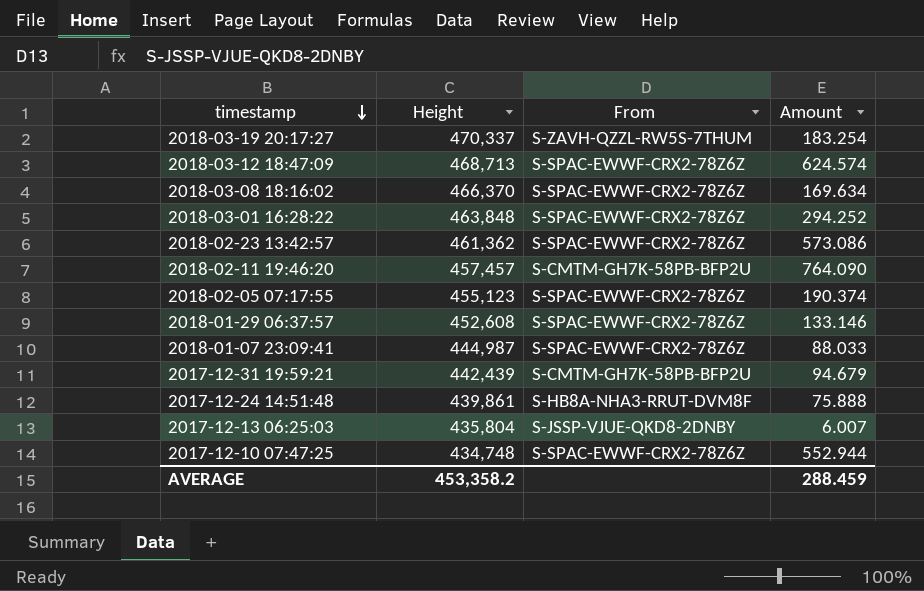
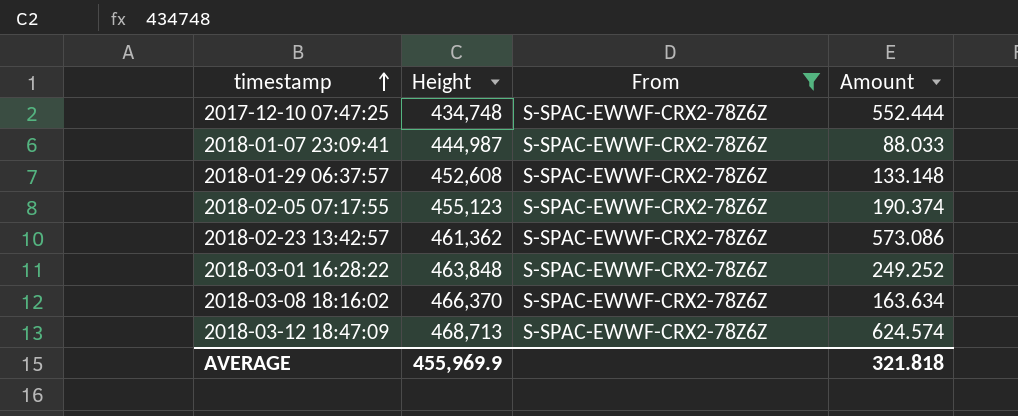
filter: none -> From = S-SPAC-EWWF-CRX2-78Z6Z
row order: timestamp descending -> timestamp ascending
2017-12-10 07:47:25 | Amount: 552.944 -> 552.444
2018-01-29 06:37:57 | Amount: 133.146 -> 133.148
2018-03-01 16:28:22 | Amount: 294.252 -> 249.252
2018-03-08 18:16:02 | Amount: 169.634 -> 163.634
AVERAGE | Height: 453,358.2 -> 455,969.9
AVERAGE | Amount: 288.459 -> 321.818

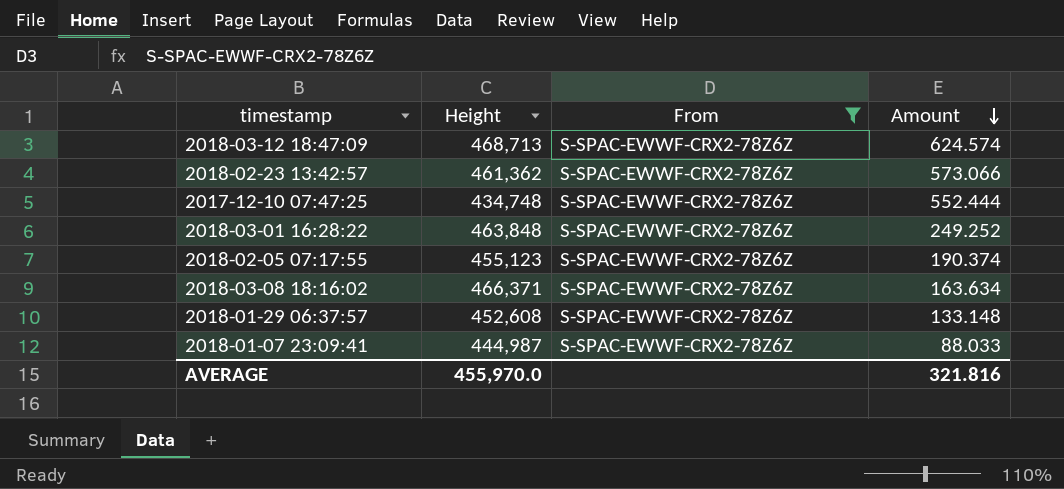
row order: timestamp ascending -> Amount descending
2018-02-23 13:42:57 | Amount: 573.086 -> 573.066
2018-03-08 18:16:02 | Height: 466,370 -> 466,371
AVERAGE | Height: 455,969.9 -> 455,970.0
AVERAGE | Amount: 321.818 -> 321.816

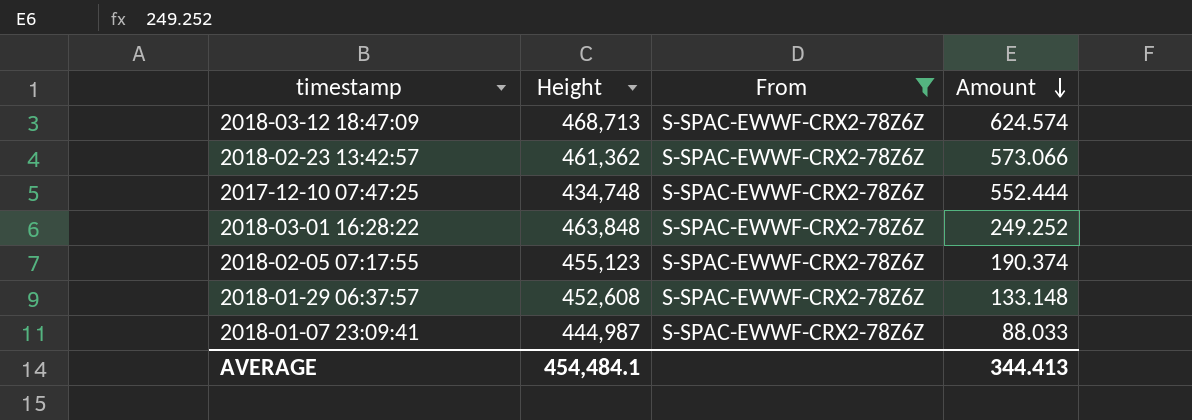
row 2018-03-08 18:16:02: 466,371 | S-SPAC-EWWF-CRX2-78Z6Z | 163.634 -> none
AVERAGE | Height: 455,970.0 -> 454,484.1
AVERAGE | Amount: 321.816 -> 344.413

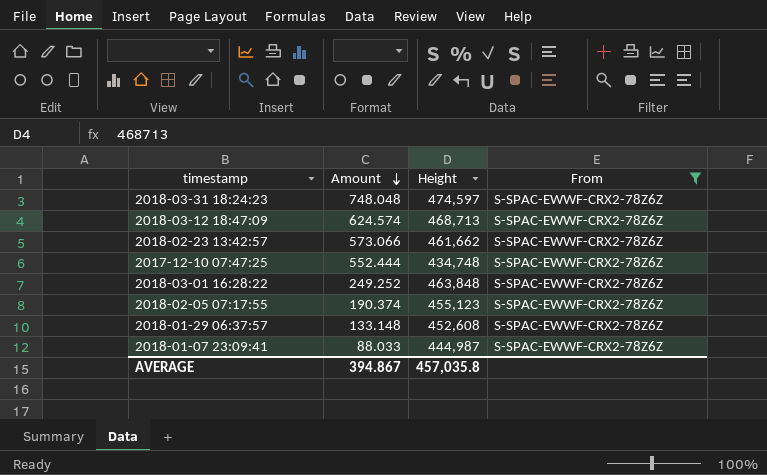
column Amount | position: 4 -> 2
row 2018-03-31 18:24:23: none -> 748.048 | 474,597 | S-SPAC-EWWF-CRX2-78Z6Z
2018-02-23 13:42:57 | Height: 461,362 -> 461,662
AVERAGE | Amount: 344.413 -> 394.867
AVERAGE | Height: 454,484.1 -> 457,035.8

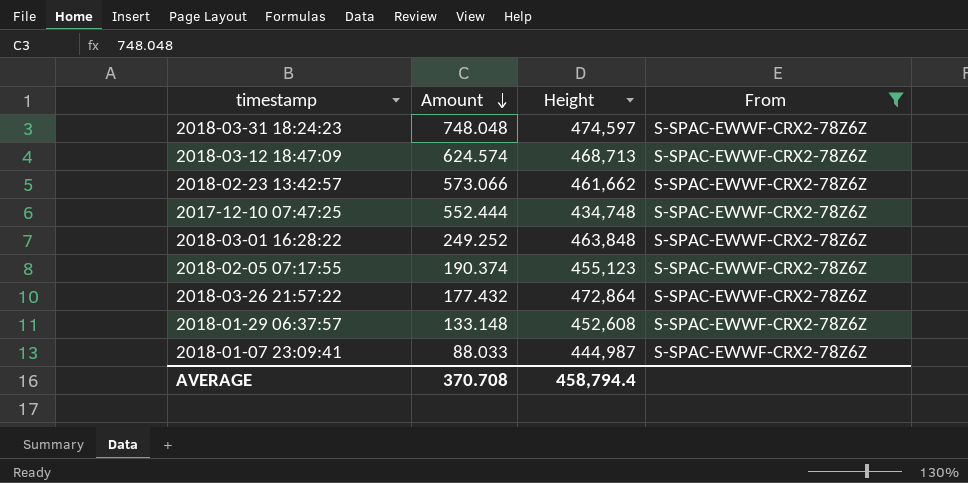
row 2018-03-26 21:57:22: none -> 177.432 | 472,864 | S-SPAC-EWWF-CRX2-78Z6Z
AVERAGE | Amount: 394.867 -> 370.708
AVERAGE | Height: 457,035.8 -> 458,794.4

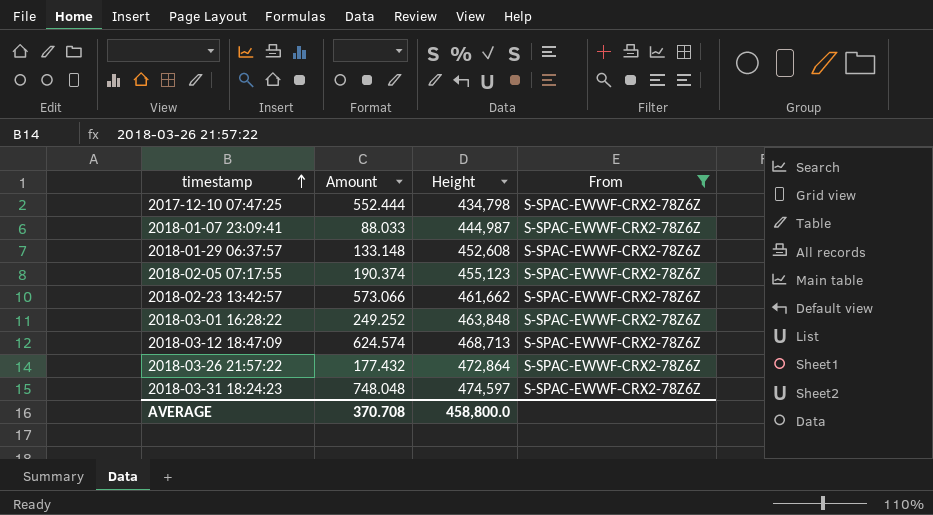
row order: Amount descending -> timestamp ascending
2017-12-10 07:47:25 | Height: 434,748 -> 434,798
AVERAGE | Height: 458,794.4 -> 458,800.0

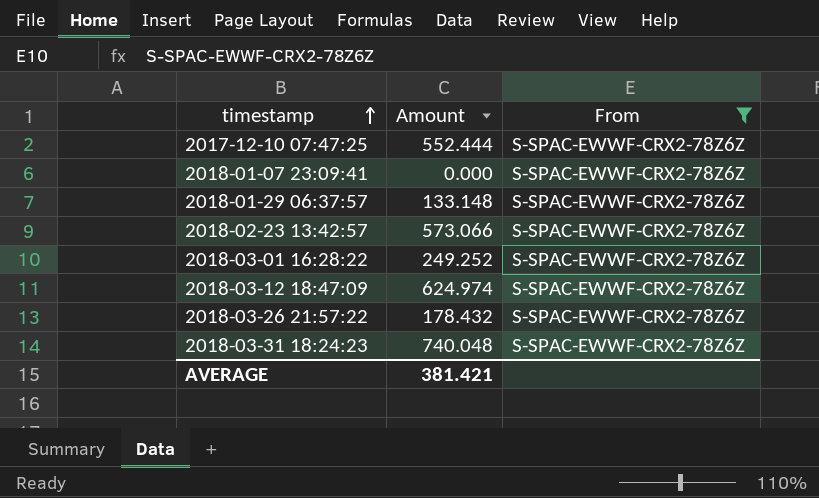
column Height | position: 3 -> none
row 2018-02-05 07:17:55: 190.374 | 455,123 | S-SPAC-EWWF-CRX2-78Z6Z -> none
2018-01-07 23:09:41 | Amount: 88.033 -> 0.000
2018-03-12 18:47:09 | Amount: 624.574 -> 624.974
2018-03-26 21:57:22 | Amount: 177.432 -> 178.432
2018-03-31 18:24:23 | Amount: 748.048 -> 740.048
AVERAGE | Amount: 370.708 -> 381.421

